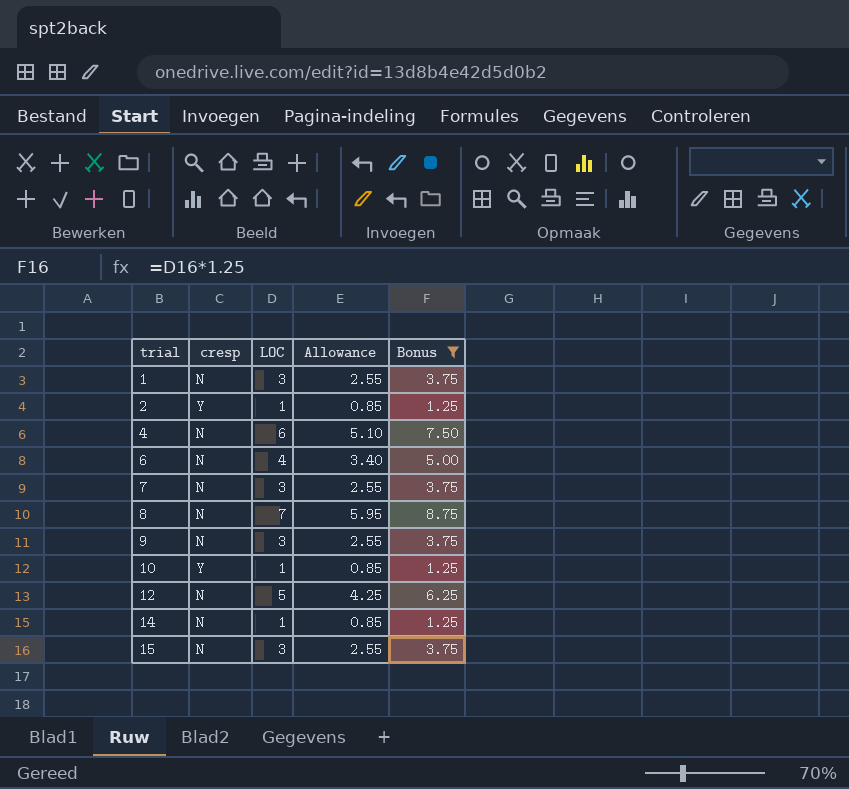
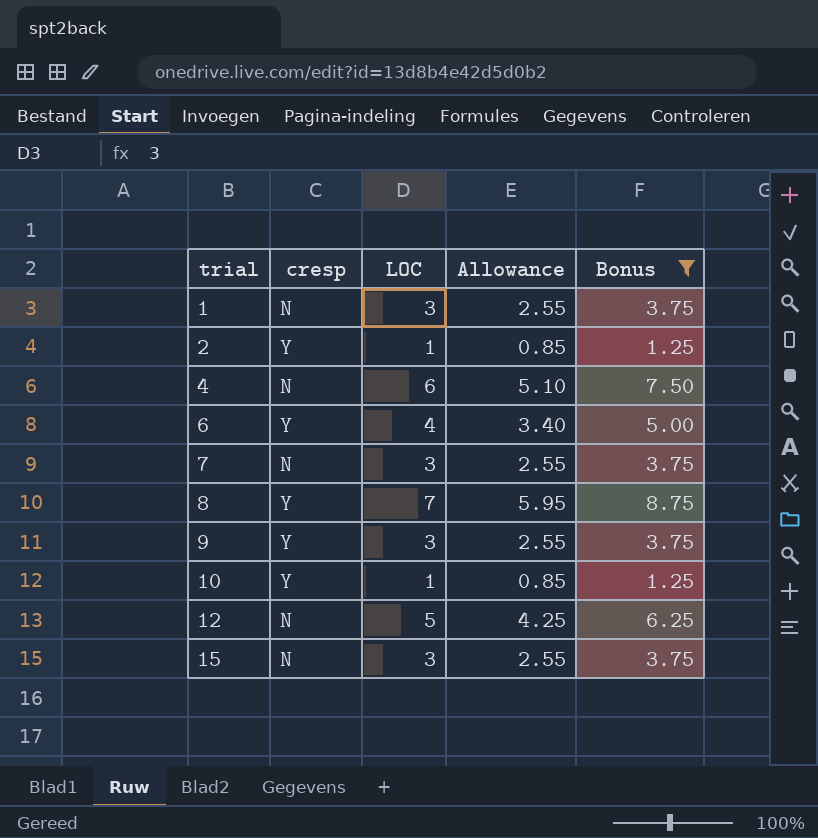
row 14: N | 1 | 0.85 | 1.25 -> none
6 | cresp: N -> Y
8 | cresp: N -> Y
9 | cresp: N -> Y

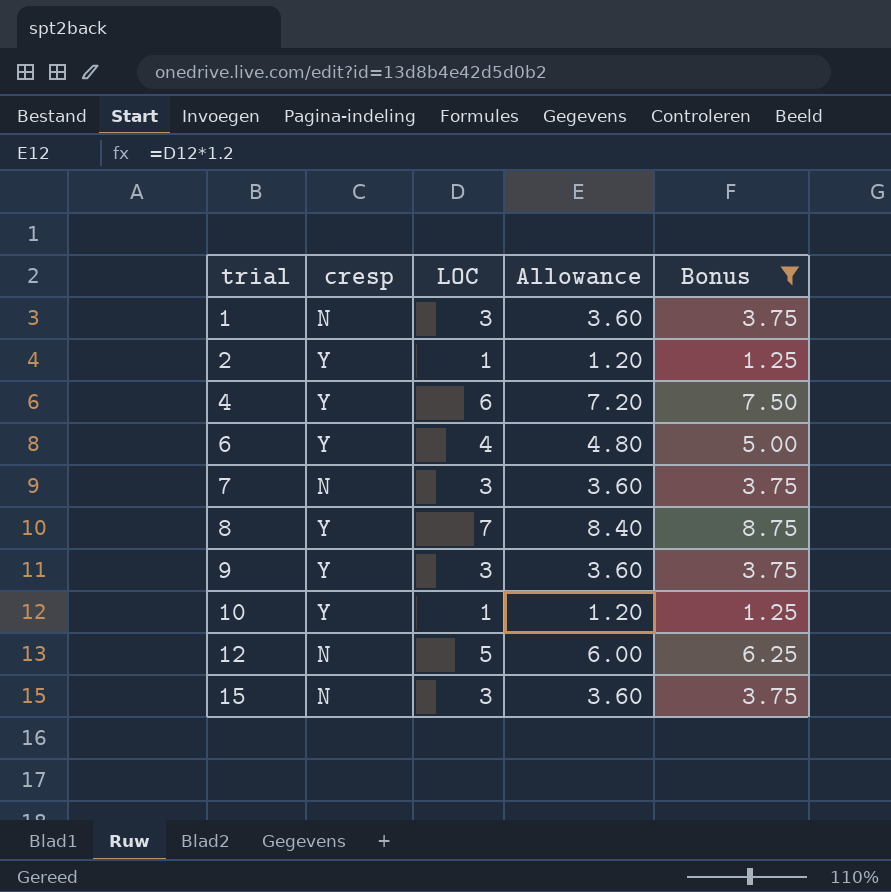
column Allowance | formula: [LOC] * 0.85 -> [LOC] * 1.2
4 | cresp: N -> Y

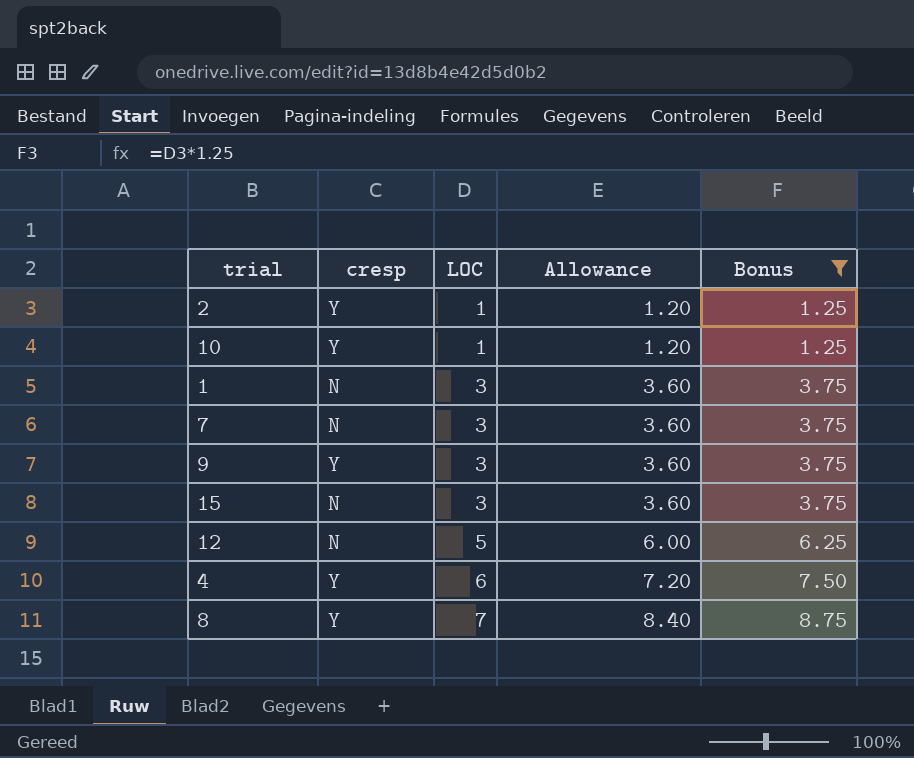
row order: trial ascending -> LOC ascending
row 6: Y | 4 | 4.80 | 5.00 -> none

